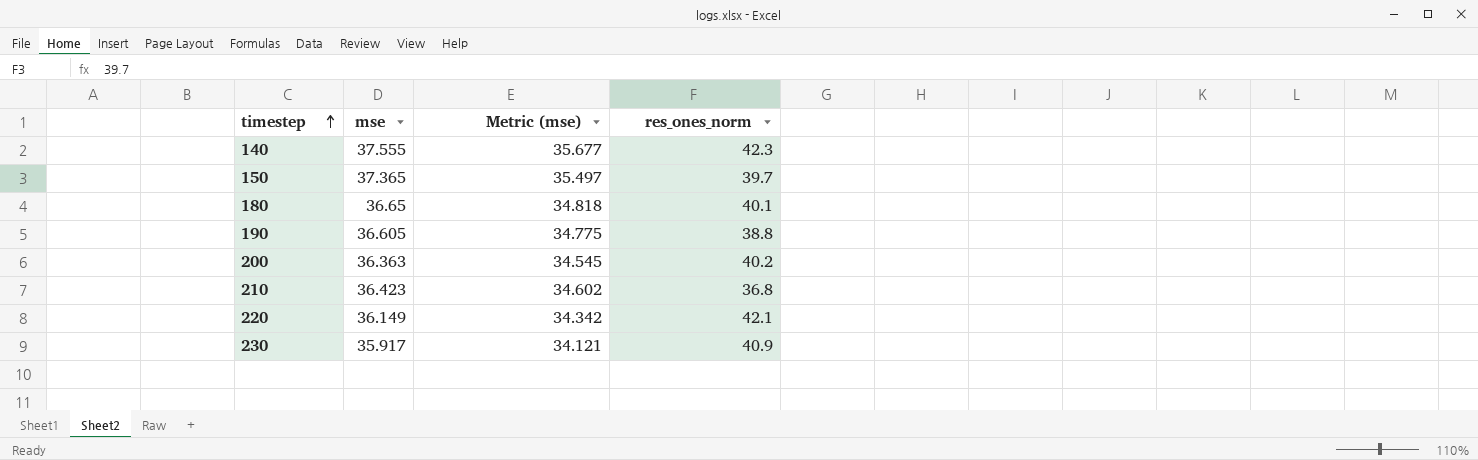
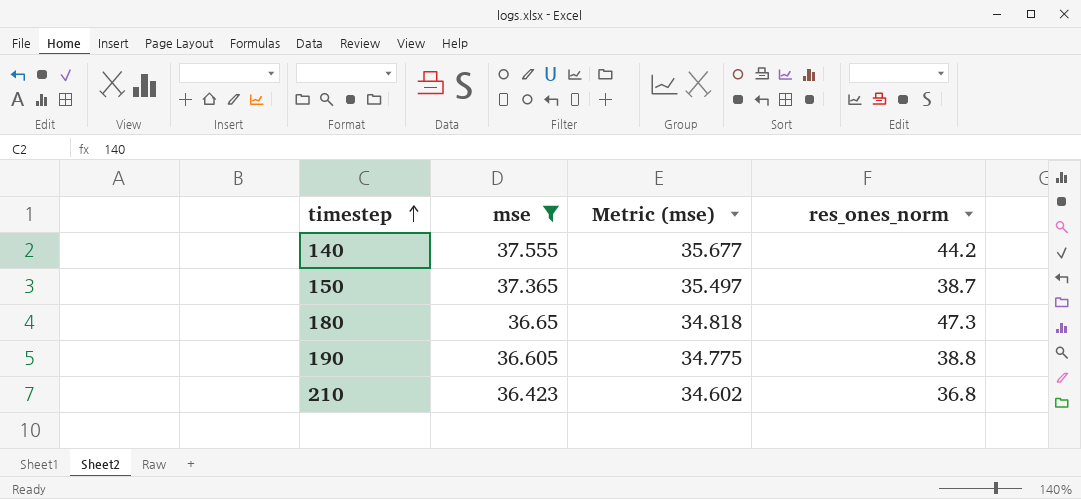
filter: none -> mse >= 36.423
140 | res_ones_norm: 42.3 -> 44.2
150 | res_ones_norm: 39.7 -> 38.7
180 | res_ones_norm: 40.1 -> 47.3

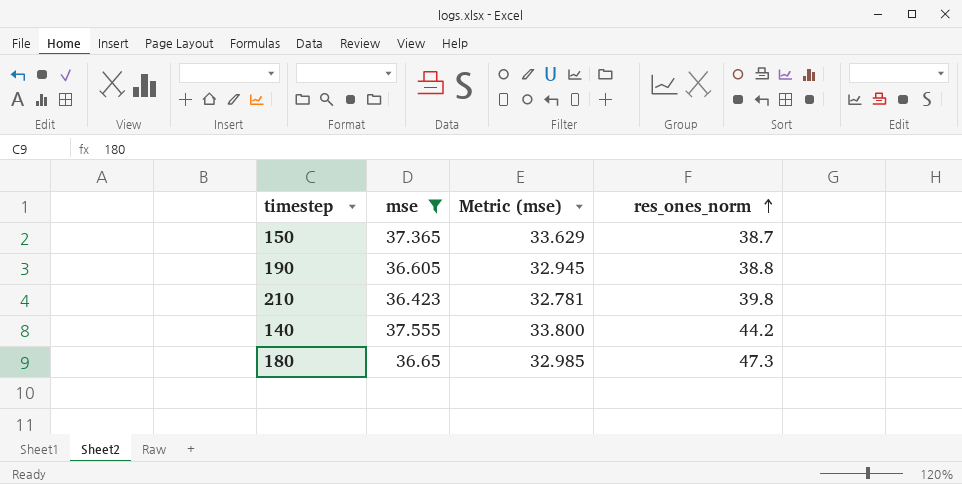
row order: timestep ascending -> res_ones_norm ascending
column Metric (mse) | formula: [mse] * 0.95 -> [mse] * 0.9
210 | res_ones_norm: 36.8 -> 39.8

